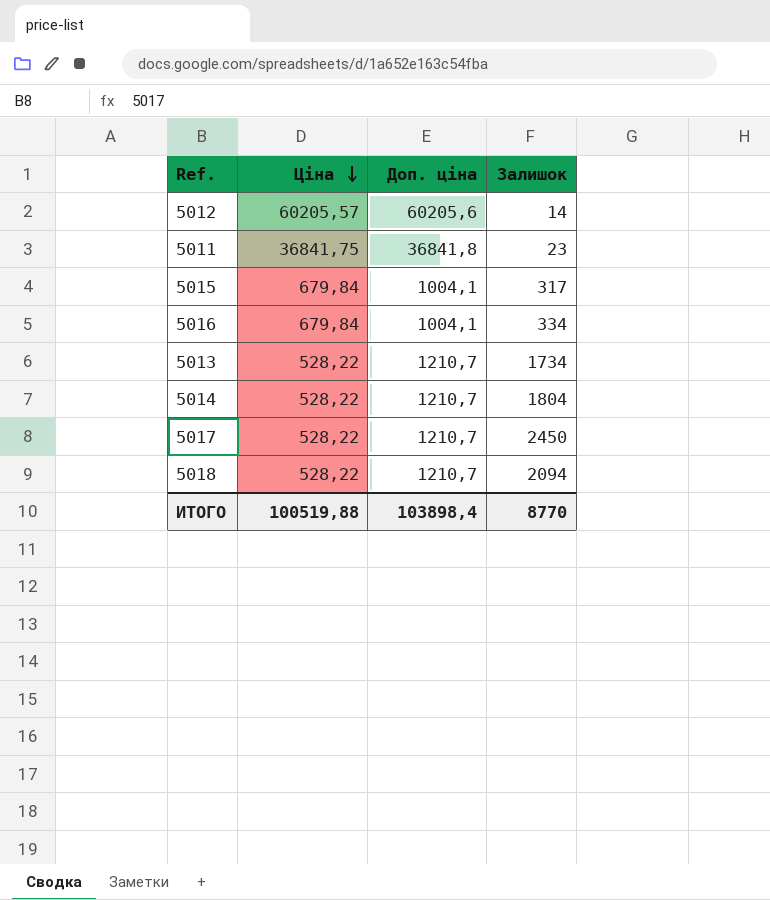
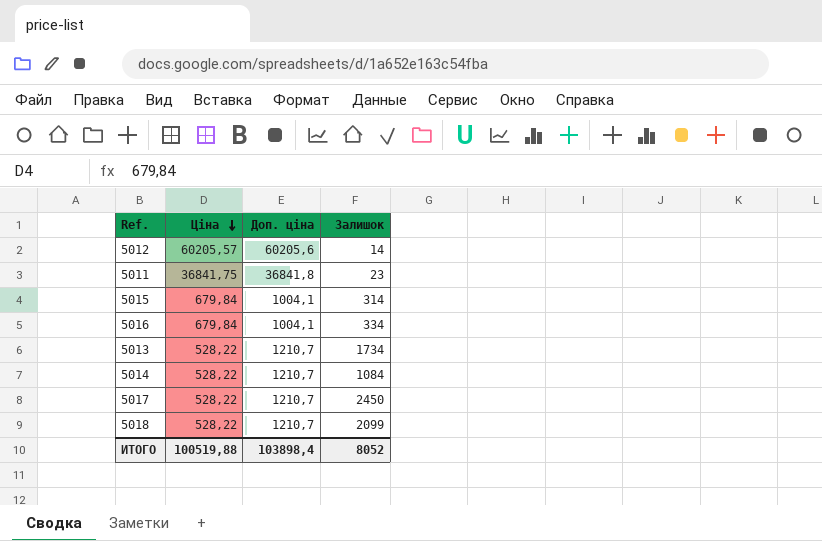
5015 | Залишок: 317 -> 314
5014 | Залишок: 1804 -> 1084
5018 | Залишок: 2094 -> 2099
ИТОГО | Залишок: 8770 -> 8052

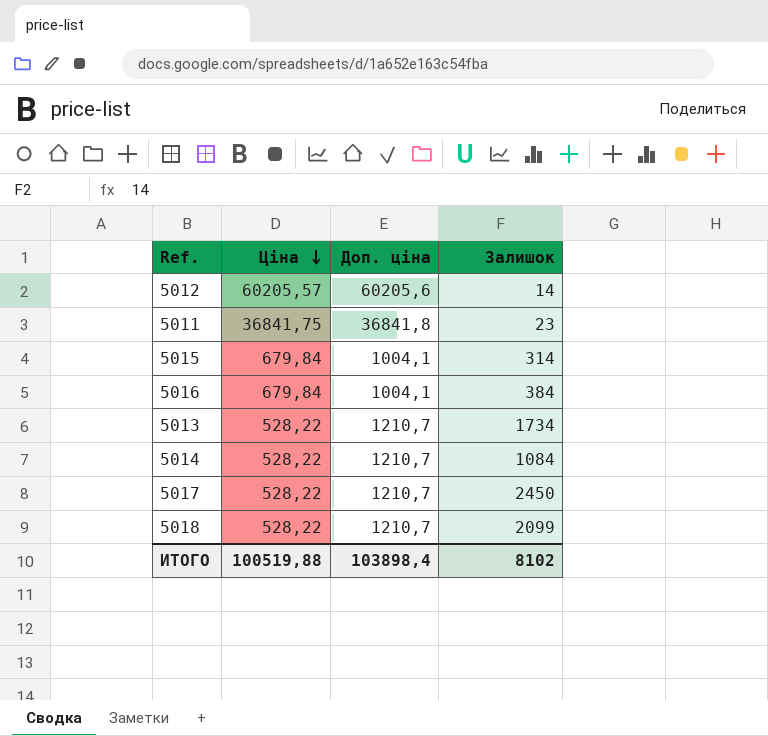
5016 | Залишок: 334 -> 384
ИТОГО | Залишок: 8052 -> 8102

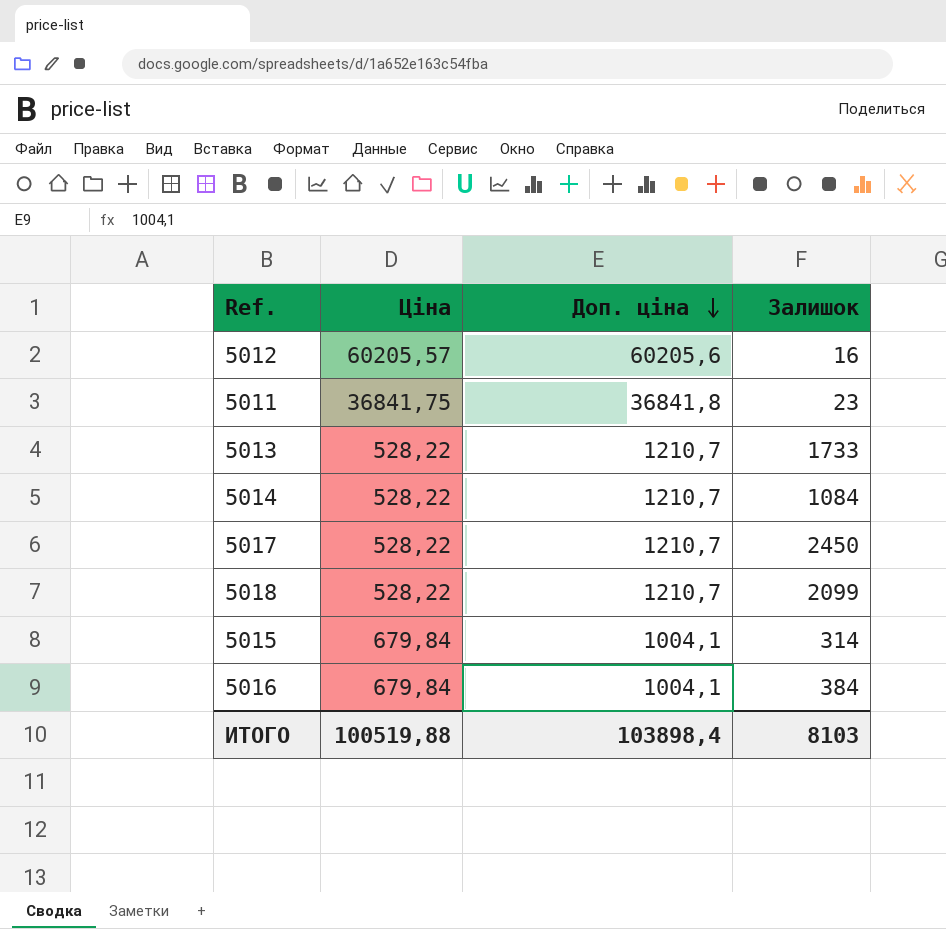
row order: Ціна descending -> Доп. ціна descending
5012 | Залишок: 14 -> 16
5013 | Залишок: 1734 -> 1733
ИТОГО | Залишок: 8102 -> 8103

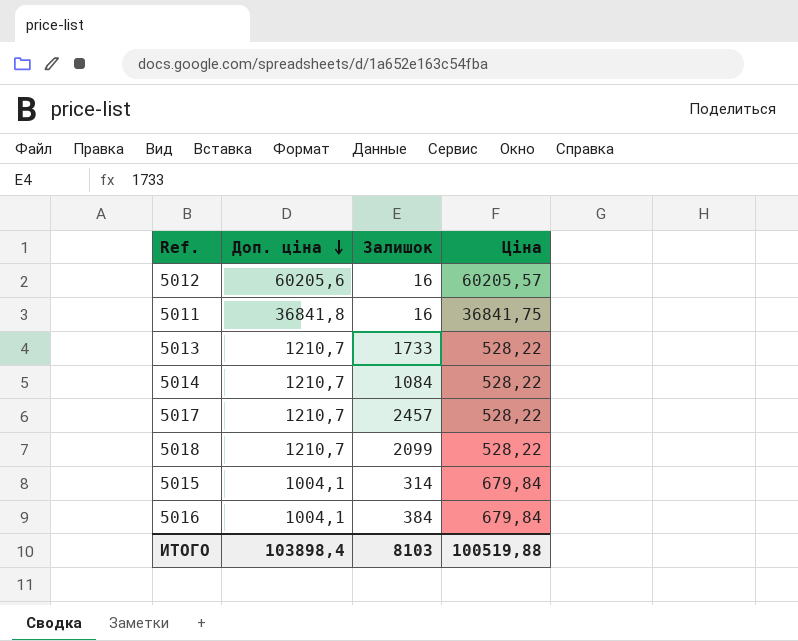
column Ціна | position: 2 -> 4
5011 | Залишок: 23 -> 16
5017 | Залишок: 2450 -> 2457

